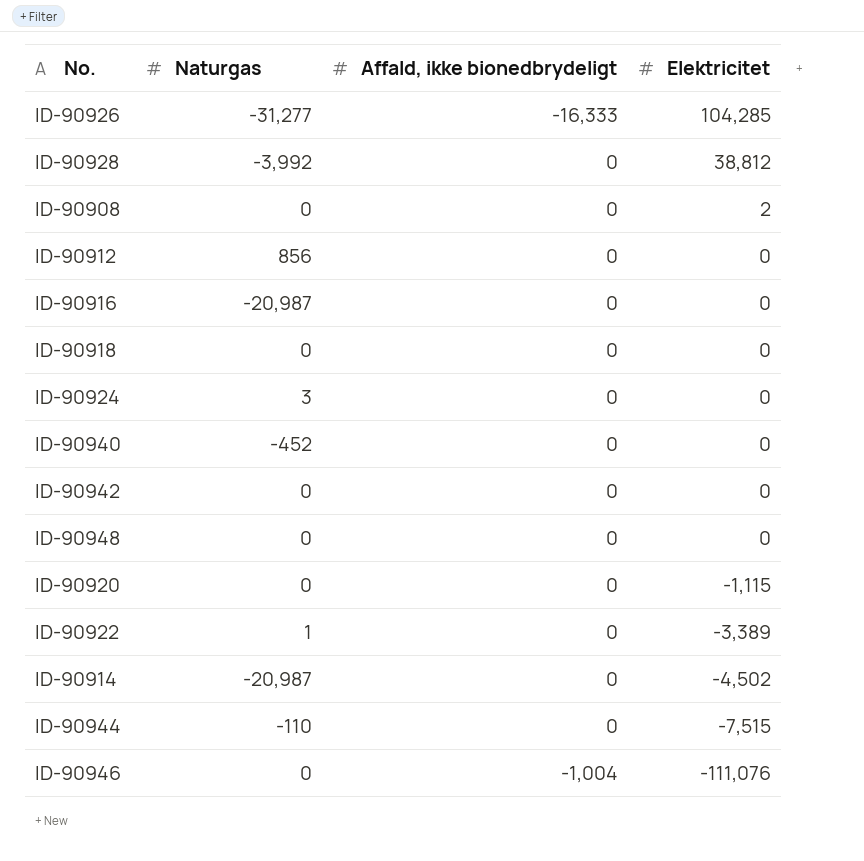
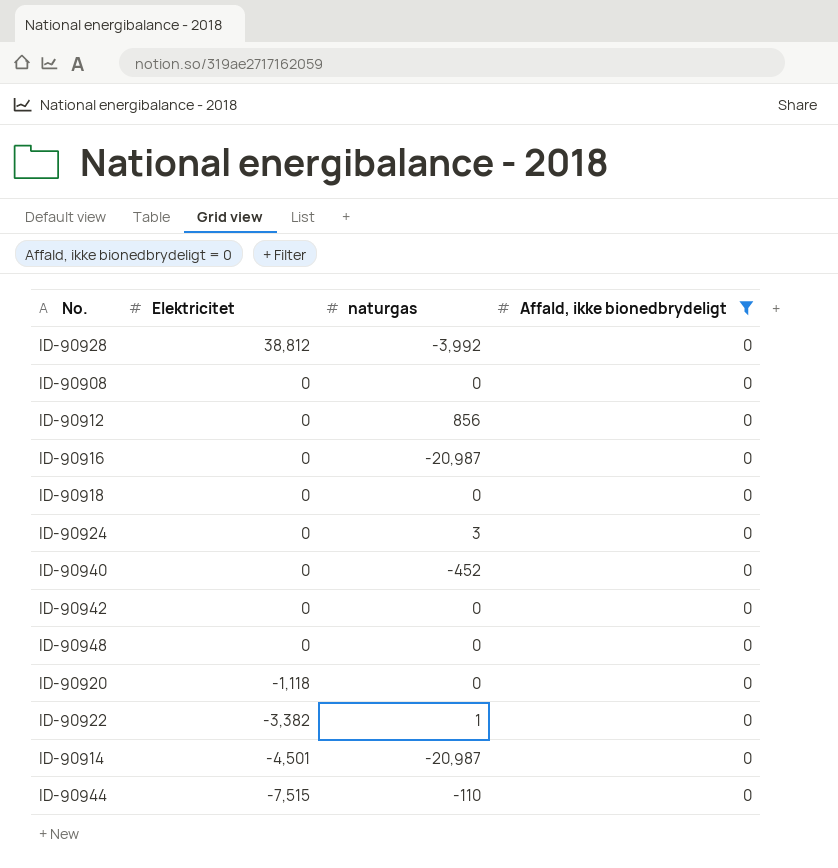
filter: none -> Affald, ikke bionedbrydeligt = 0
column Elektricitet | position: 4 -> 2
column name: Naturgas -> naturgas
ID-90908 | Elektricitet: 2 -> 0
ID-90920 | Elektricitet: -1,115 -> -1,118
ID-90922 | Elektricitet: -3,389 -> -3,382
ID-90914 | Elektricitet: -4,502 -> -4,501

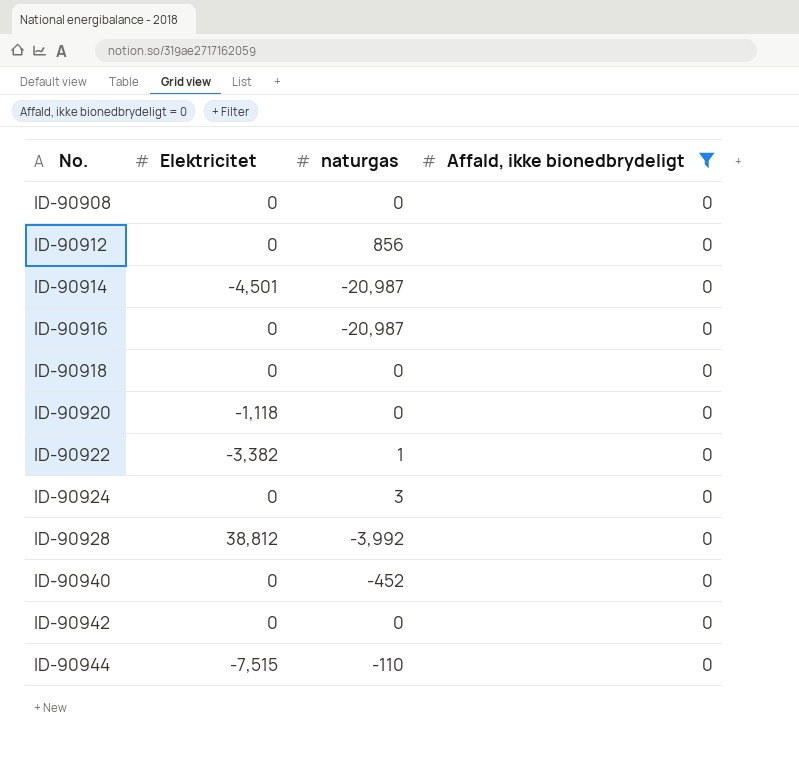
row order: Elektricitet descending -> No. ascending
row ID-90948: 0 | 0 | 0 -> none

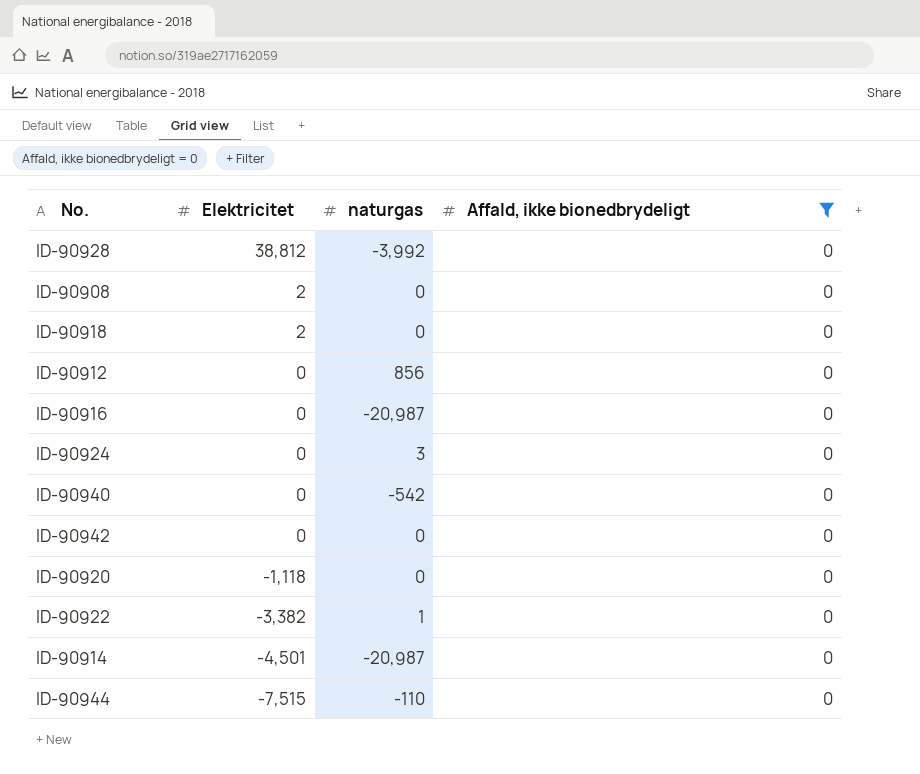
row order: No. ascending -> Elektricitet descending
ID-90908 | Elektricitet: 0 -> 2
ID-90918 | Elektricitet: 0 -> 2
ID-90940 | naturgas: -452 -> -542

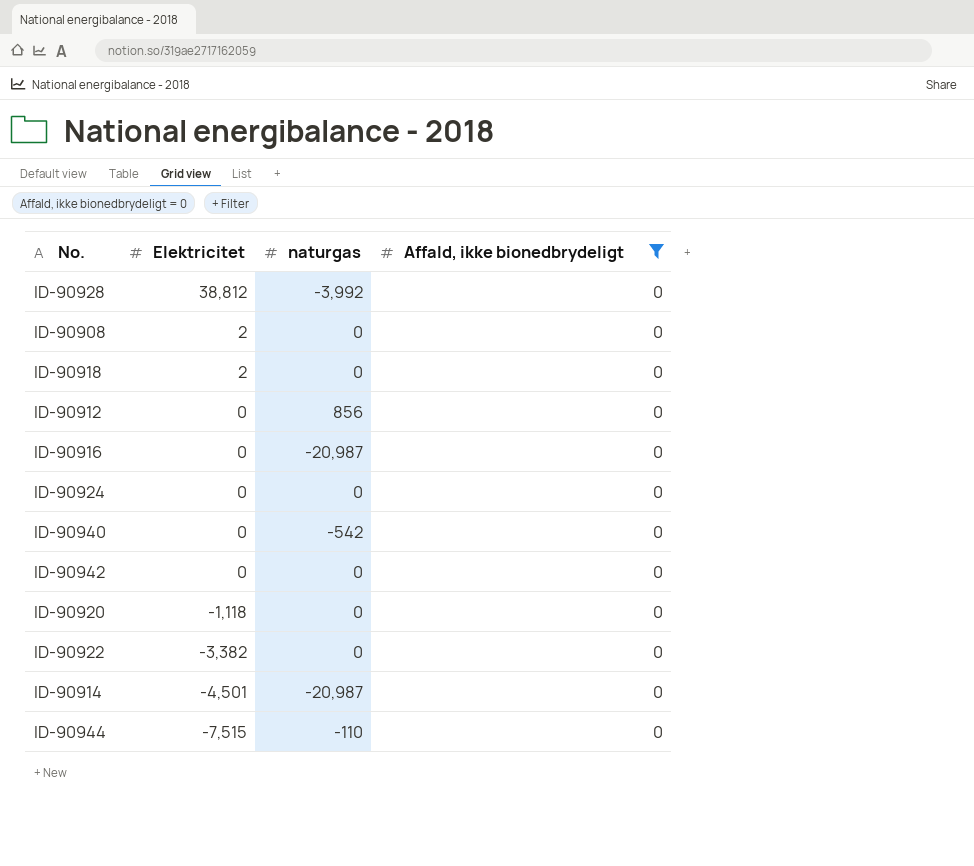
ID-90924 | naturgas: 3 -> 0
ID-90922 | naturgas: 1 -> 0

